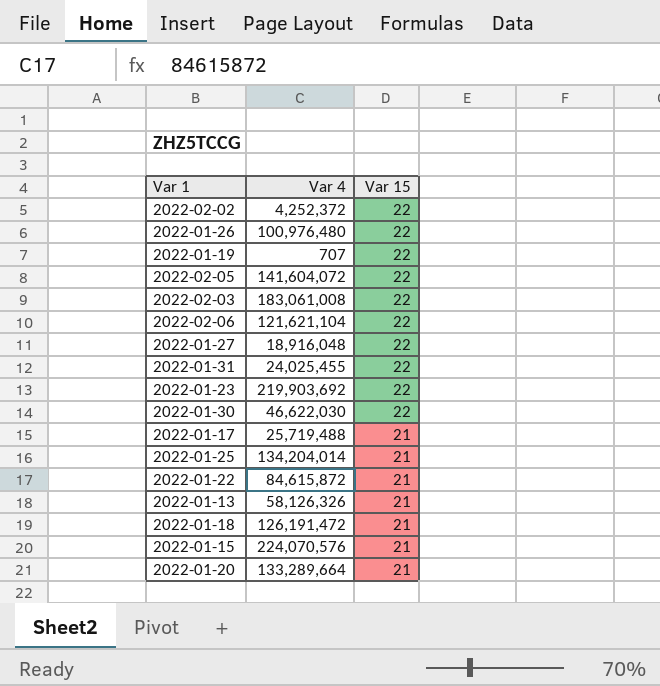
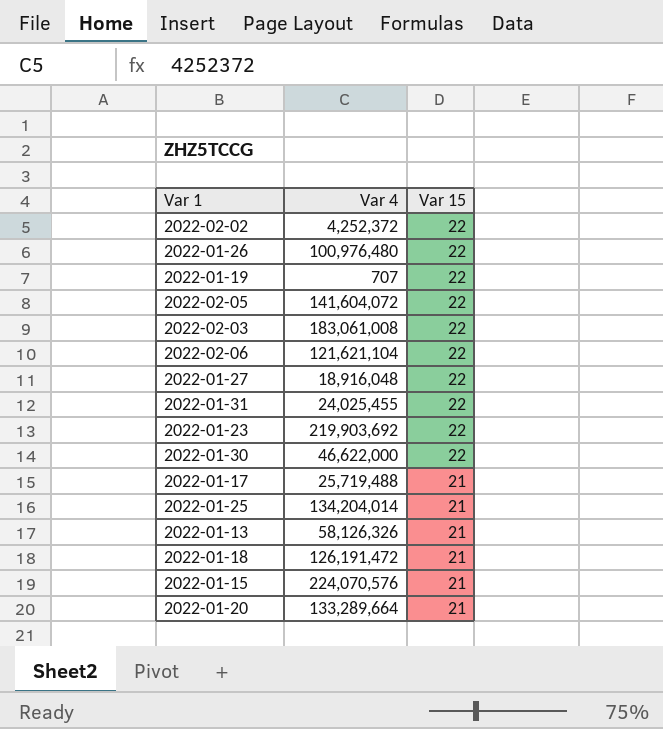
row 2022-01-22: 84,615,872 | 21 -> none
2022-01-30 | Var 4: 46,622,030 -> 46,622,000

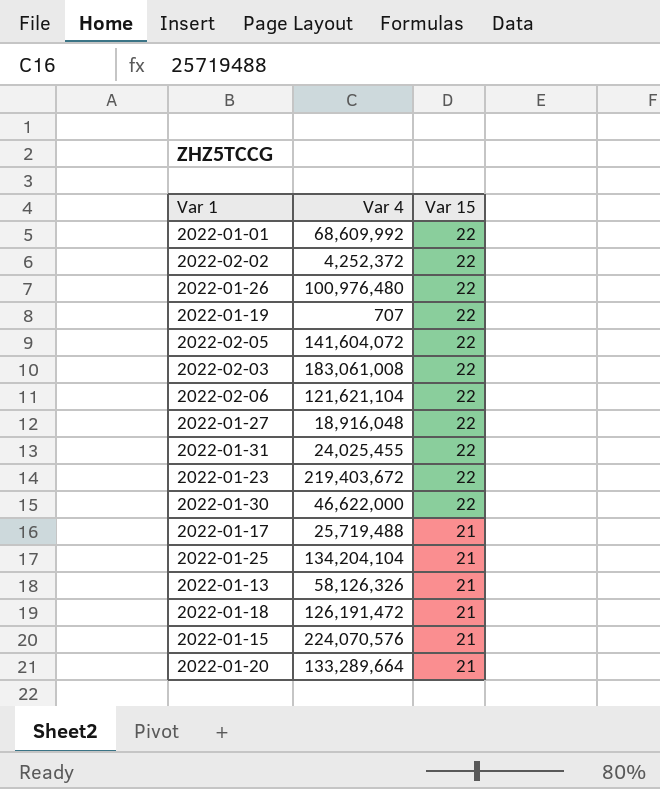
row 2022-01-01: none -> 68,609,992 | 22
2022-01-23 | Var 4: 219,903,692 -> 219,403,672
2022-01-25 | Var 4: 134,204,014 -> 134,204,104

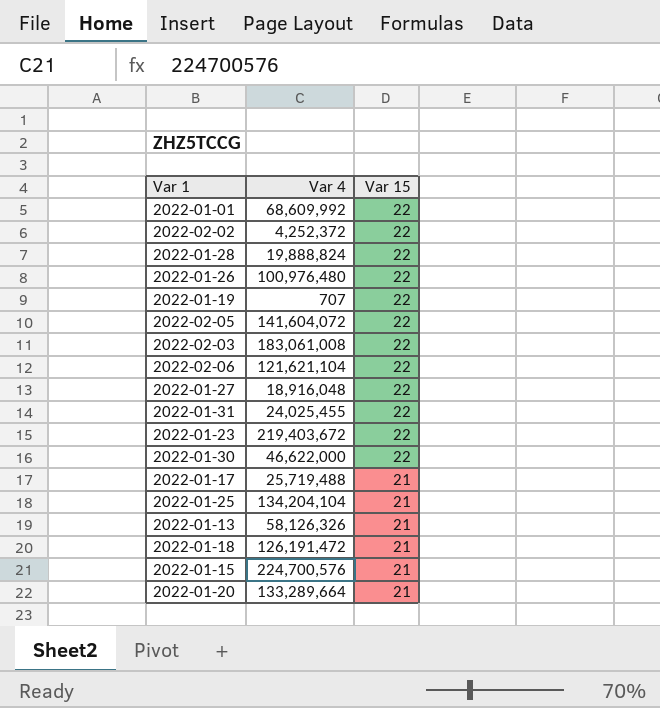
row 2022-01-28: none -> 19,888,824 | 22
2022-01-15 | Var 4: 224,070,576 -> 224,700,576

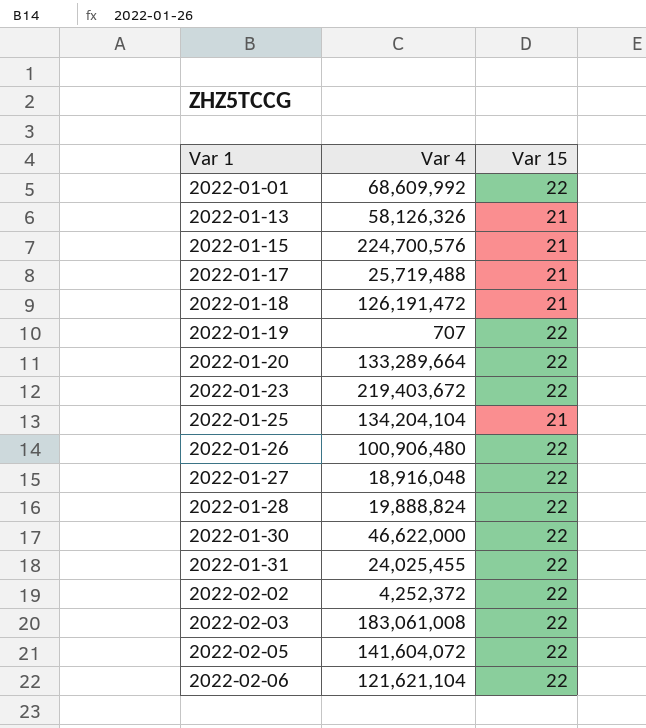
row order: Var 15 descending -> Var 1 ascending
2022-01-20 | Var 15: 21 -> 22
2022-01-26 | Var 4: 100,976,480 -> 100,906,480

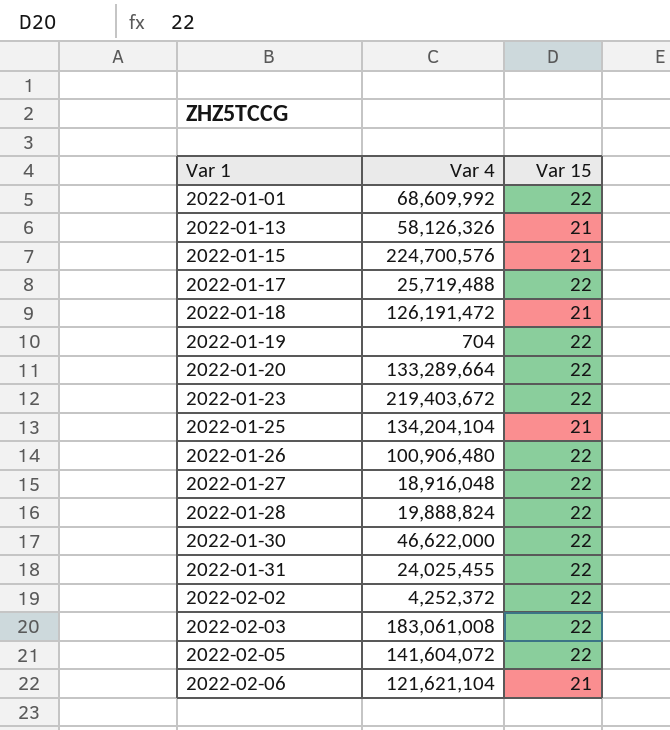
2022-01-17 | Var 15: 21 -> 22
2022-01-19 | Var 4: 707 -> 704
2022-02-06 | Var 15: 22 -> 21

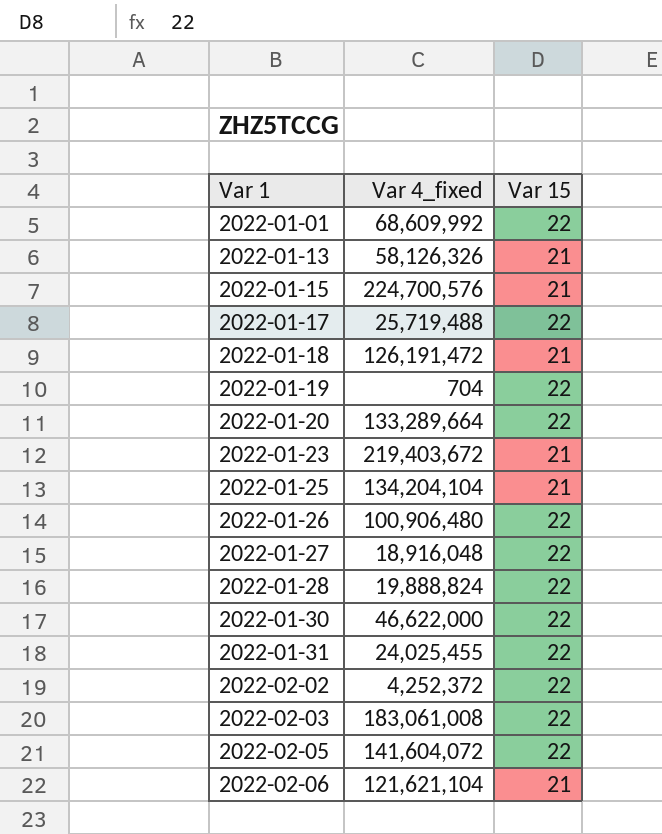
column name: Var 4 -> Var 4_fixed
2022-01-23 | Var 15: 22 -> 21

